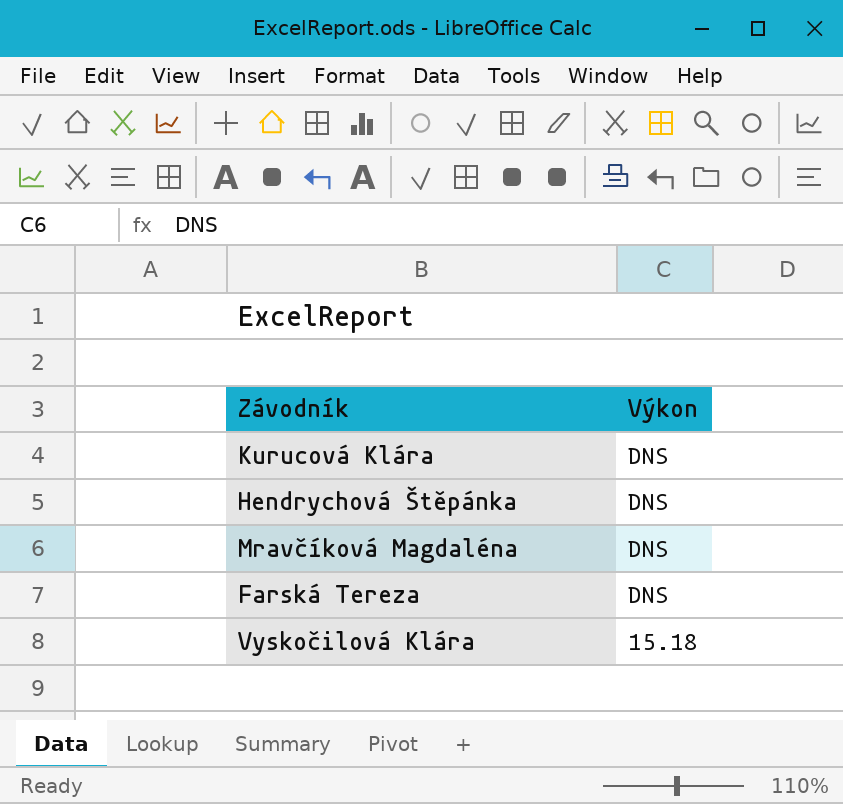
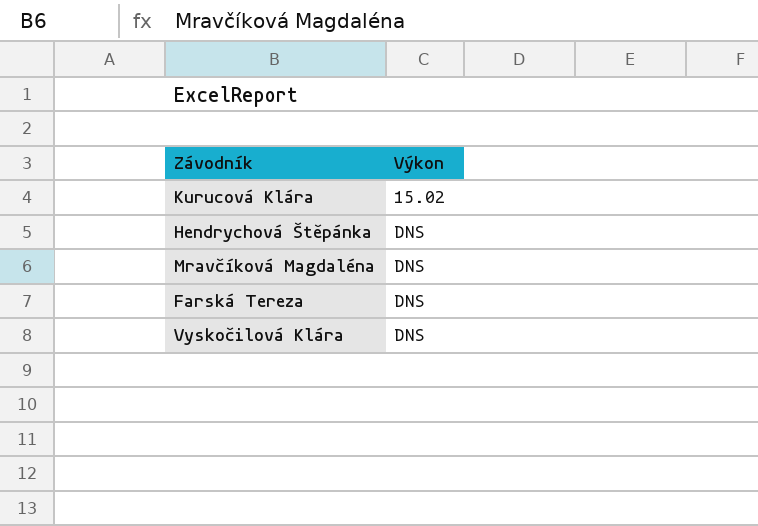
Kurucová Klára | Výkon: DNS -> 15.02
Vyskočilová Klára | Výkon: 15.18 -> DNS

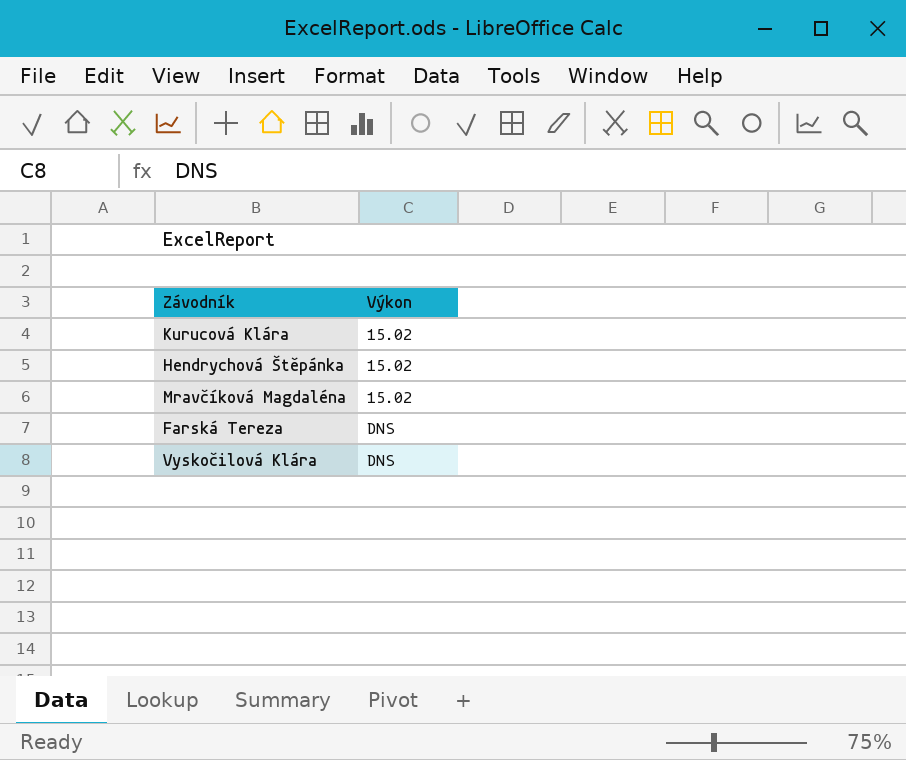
Hendrychová Štěpánka | Výkon: DNS -> 15.02
Mravčíková Magdaléna | Výkon: DNS -> 15.02

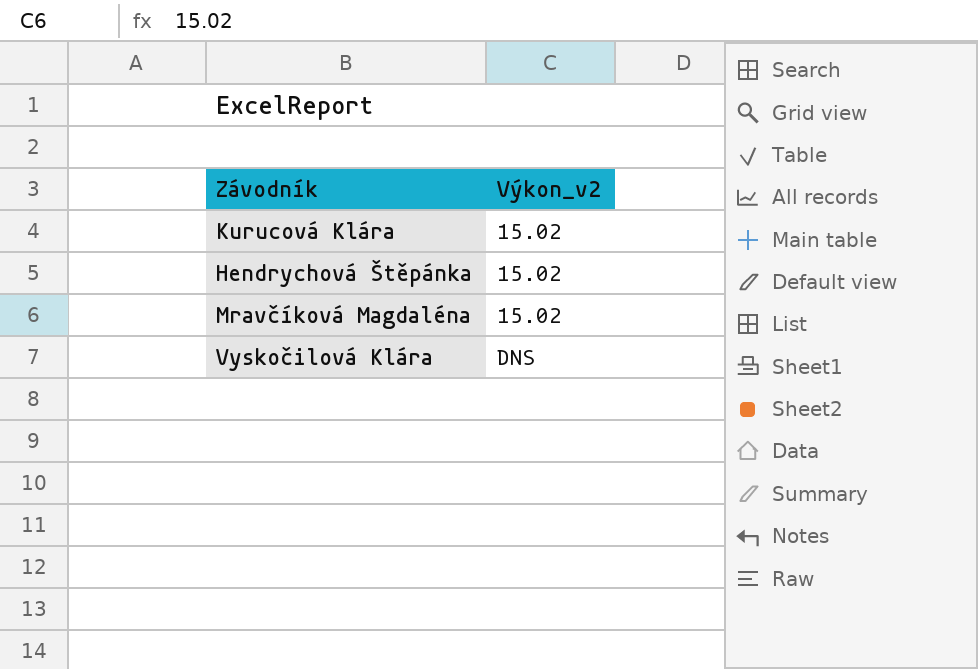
column name: Výkon -> Výkon_v2
row Farská Tereza: DNS -> none

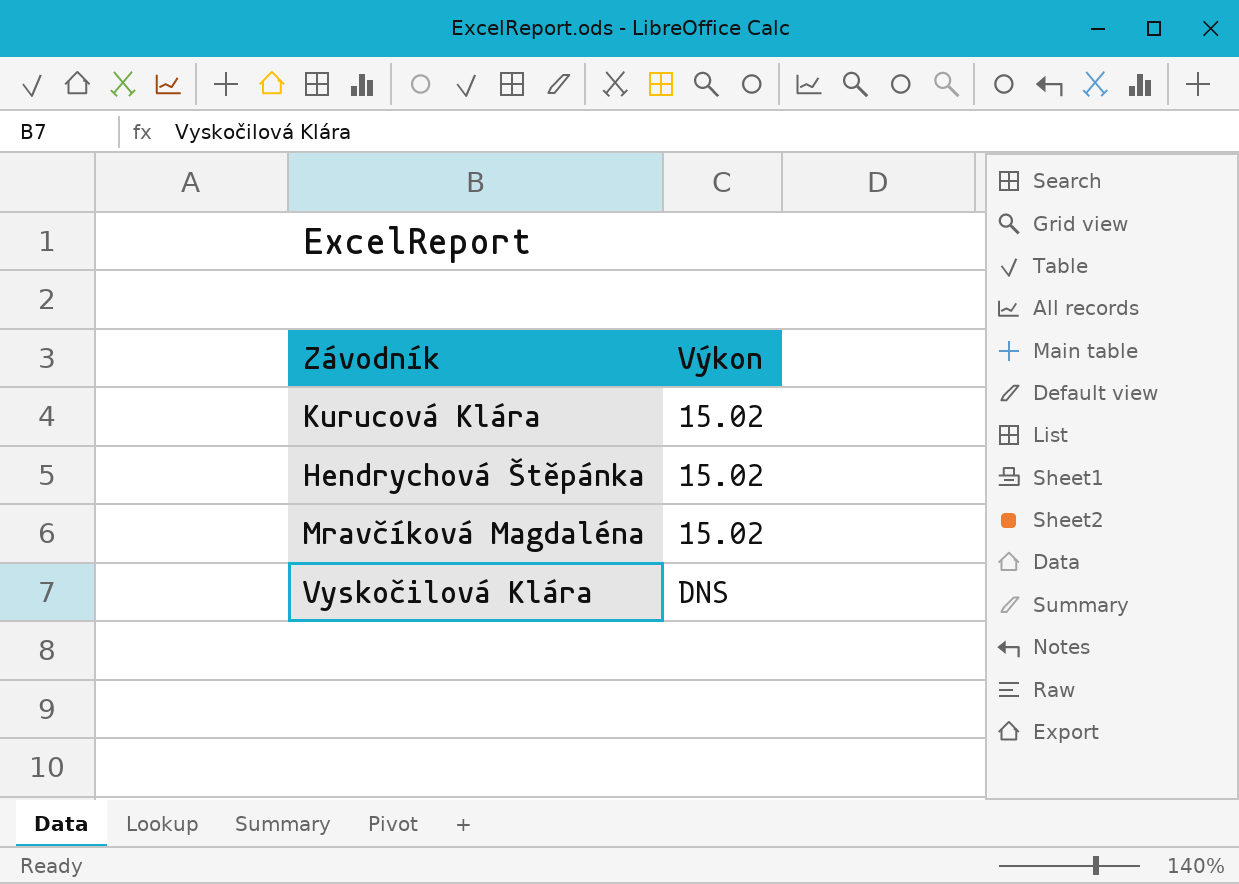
column name: Výkon_v2 -> Výkon

